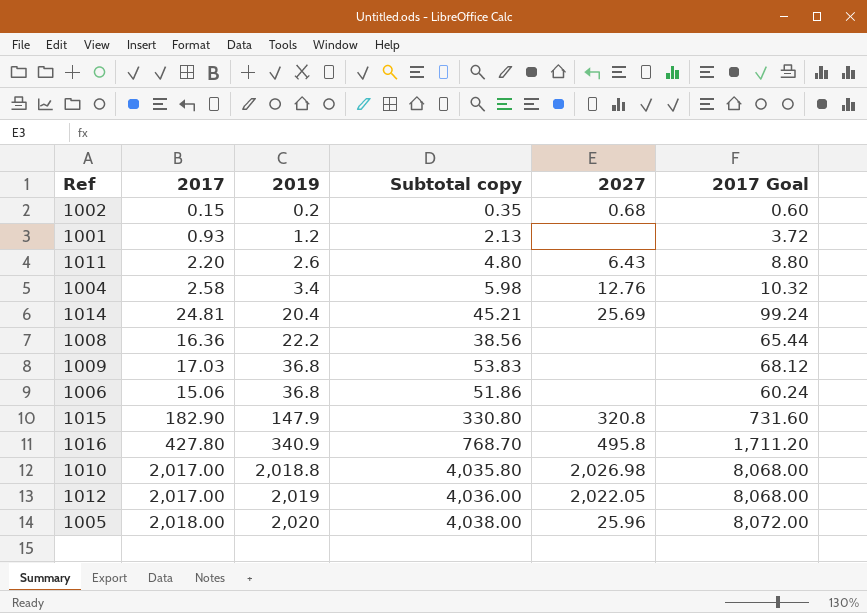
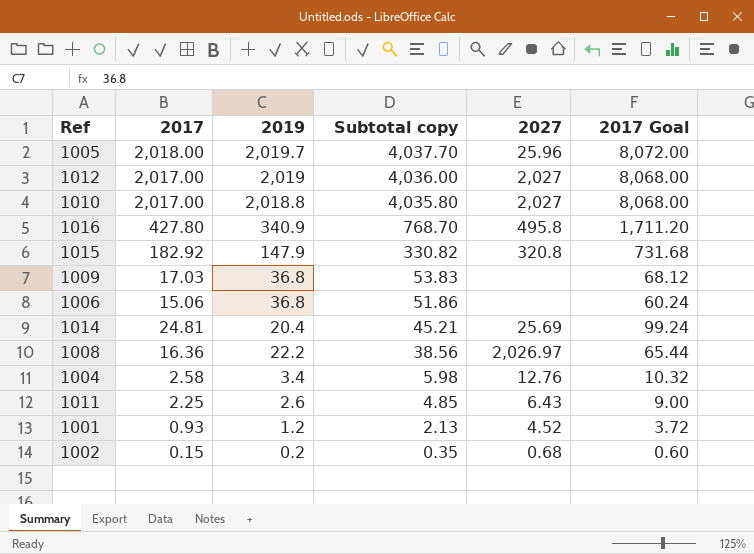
row order: 2019 ascending -> Subtotal copy descending
1005 | 2019: 2,020 -> 2,019.7
1005 | Subtotal copy: 4,038.00 -> 4,037.70
1012 | 2027: 2,022.05 -> 2,027
1010 | 2027: 2,026.98 -> 2,027
1015 | 2017: 182.90 -> 182.92
1015 | Subtotal copy: 330.80 -> 330.82
1015 | 2017 Goal: 731.60 -> 731.68
1008 | 2027: none -> 2,026.97
1011 | 2017: 2.20 -> 2.25
1011 | Subtotal copy: 4.80 -> 4.85
1011 | 2017 Goal: 8.80 -> 9.00
1001 | 2027: none -> 4.52

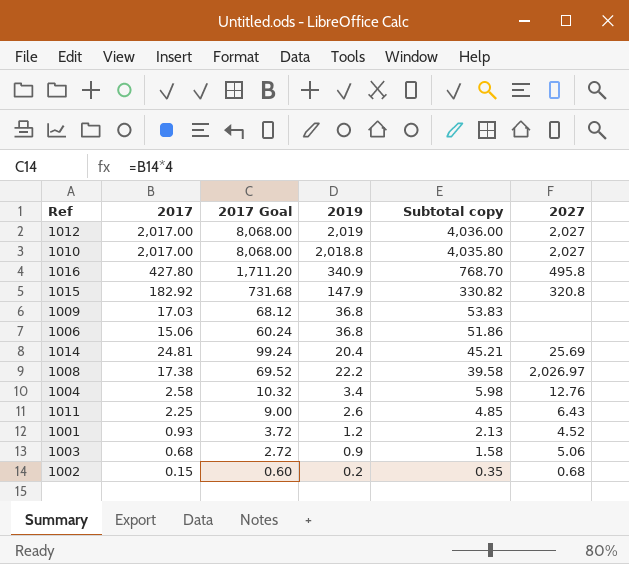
column 2017 Goal | position: 6 -> 3
row 1005: 2,018.00 | 2,019.7 | 4,037.70 | 25.96 | 8,072.00 -> none
1008 | 2017: 16.36 -> 17.38
1008 | 2017 Goal: 65.44 -> 69.52
1008 | Subtotal copy: 38.56 -> 39.58
row 1003: none -> 0.68 | 2.72 | 0.9 | 1.58 | 5.06

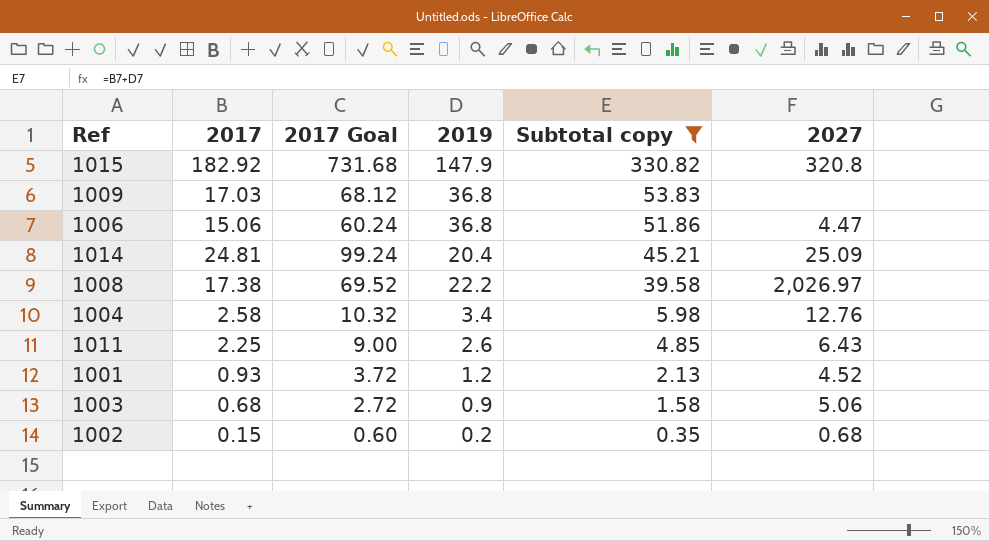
filter: none -> Subtotal copy <= 330.82
1006 | 2027: none -> 4.47
1014 | 2027: 25.69 -> 25.09

